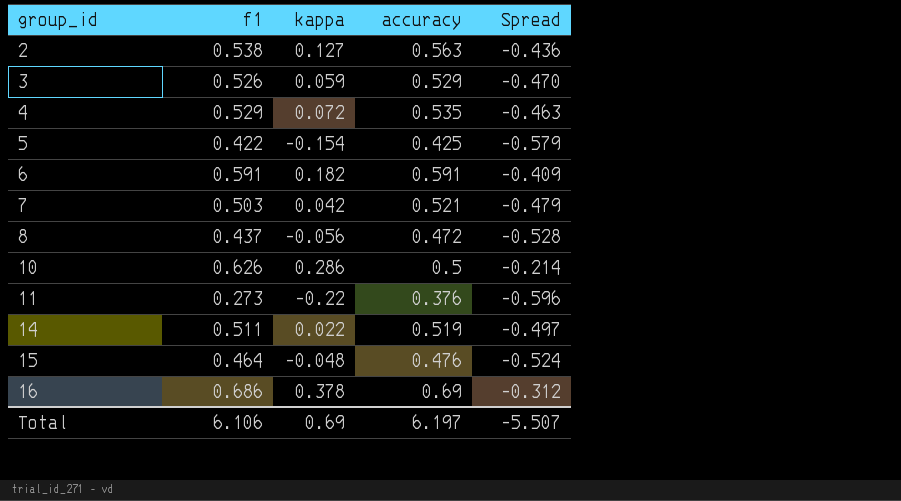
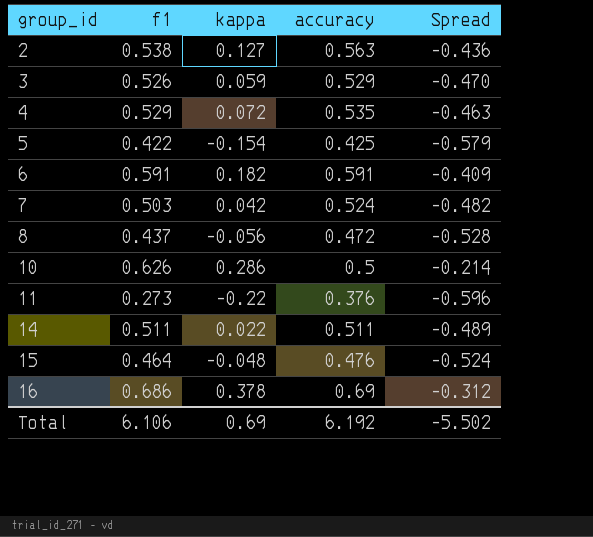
7 | accuracy: 0.521 -> 0.524
7 | Spread: -0.479 -> -0.482
14 | accuracy: 0.519 -> 0.511
14 | Spread: -0.497 -> -0.489
Total | accuracy: 6.197 -> 6.192
Total | Spread: -5.507 -> -5.502

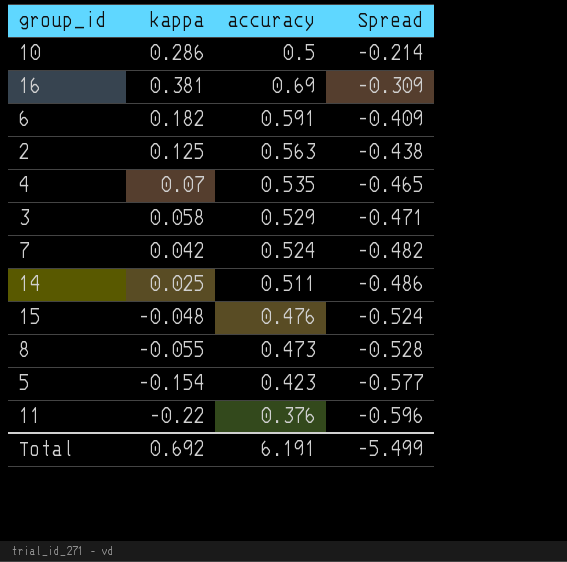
row order: group_id ascending -> Spread descending
column f1 | position: 2 -> none
16 | kappa: 0.378 -> 0.381
16 | Spread: -0.312 -> -0.309
2 | kappa: 0.127 -> 0.125
2 | Spread: -0.436 -> -0.438
4 | kappa: 0.072 -> 0.07
4 | Spread: -0.463 -> -0.465
3 | kappa: 0.059 -> 0.058
3 | Spread: -0.470 -> -0.471
14 | kappa: 0.022 -> 0.025
14 | Spread: -0.489 -> -0.486
8 | kappa: -0.056 -> -0.055
8 | accuracy: 0.472 -> 0.473
5 | accuracy: 0.425 -> 0.423
5 | Spread: -0.579 -> -0.577
Total | kappa: 0.69 -> 0.692
Total | accuracy: 6.192 -> 6.191
Total | Spread: -5.502 -> -5.499

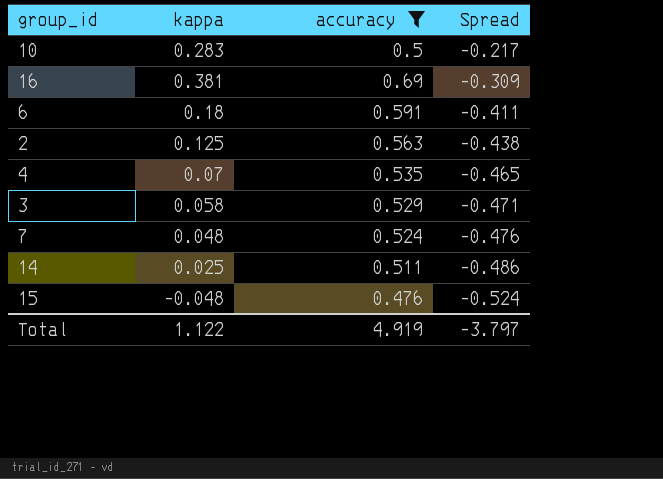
filter: none -> accuracy >= 0.476
10 | kappa: 0.286 -> 0.283
10 | Spread: -0.214 -> -0.217
6 | kappa: 0.182 -> 0.18
6 | Spread: -0.409 -> -0.411
7 | kappa: 0.042 -> 0.048
7 | Spread: -0.482 -> -0.476
Total | kappa: 0.692 -> 1.122
Total | accuracy: 6.191 -> 4.919
Total | Spread: -5.499 -> -3.797

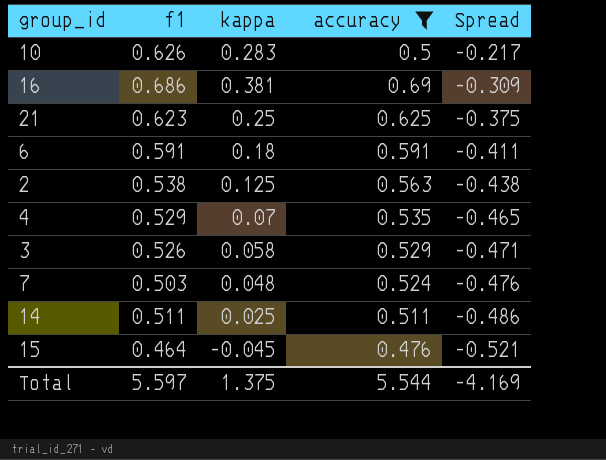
column f1 | position: none -> 2
row 21: none -> 0.623 | 0.25 | 0.625 | -0.375
15 | kappa: -0.048 -> -0.045
15 | Spread: -0.524 -> -0.521
Total | kappa: 1.122 -> 1.375
Total | accuracy: 4.919 -> 5.544
Total | Spread: -3.797 -> -4.169

